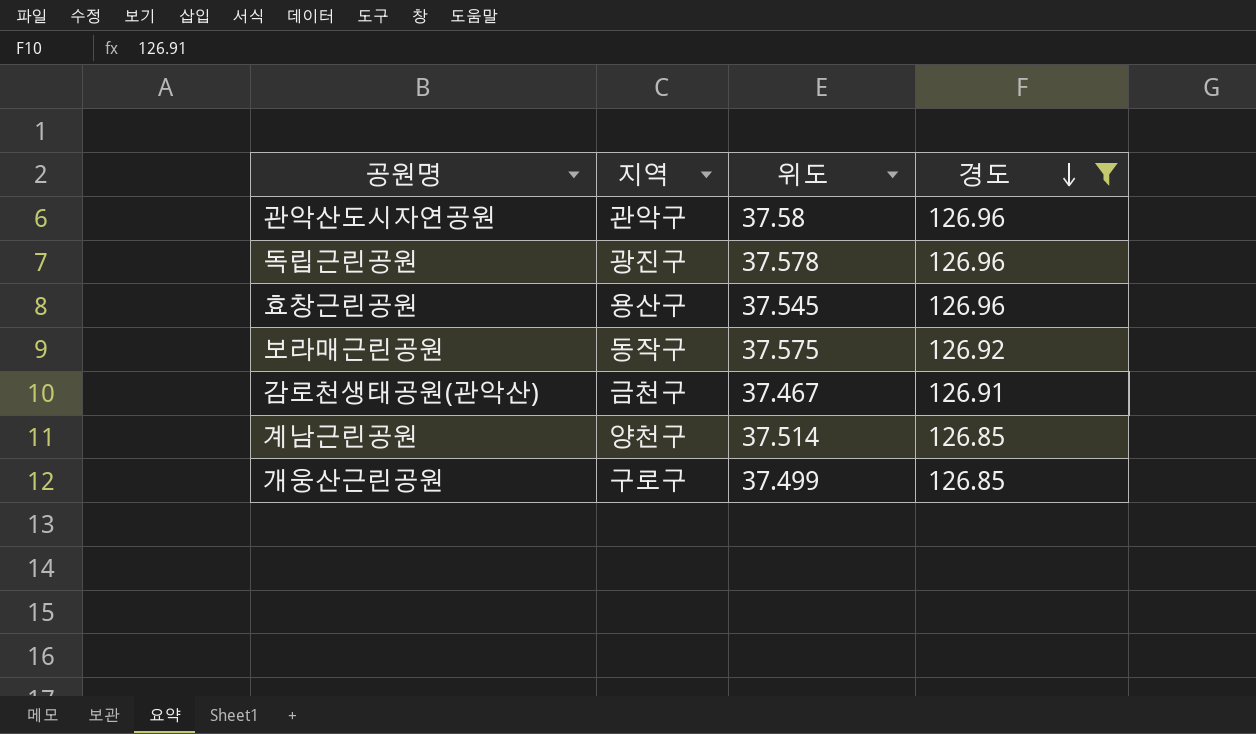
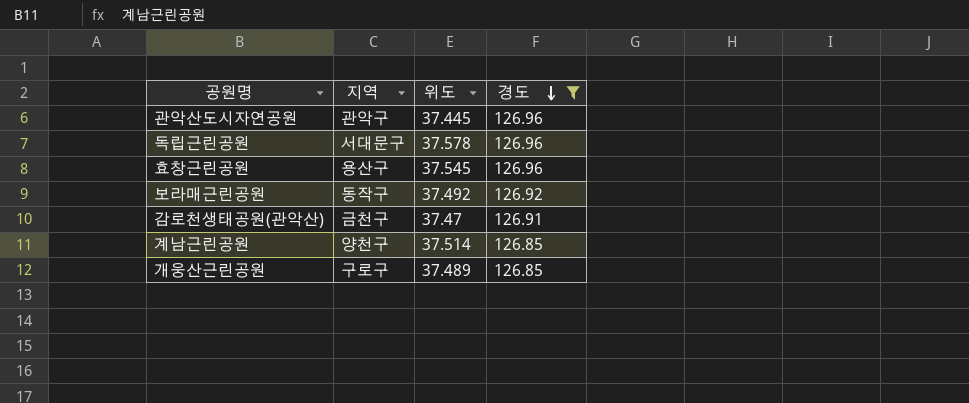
관악산도시자연공원 | 위도: 37.58 -> 37.445
독립근린공원 | 지역: 광진구 -> 서대문구
보라매근린공원 | 위도: 37.575 -> 37.492
감로천생태공원(관악산) | 위도: 37.467 -> 37.47
개웅산근린공원 | 위도: 37.499 -> 37.489

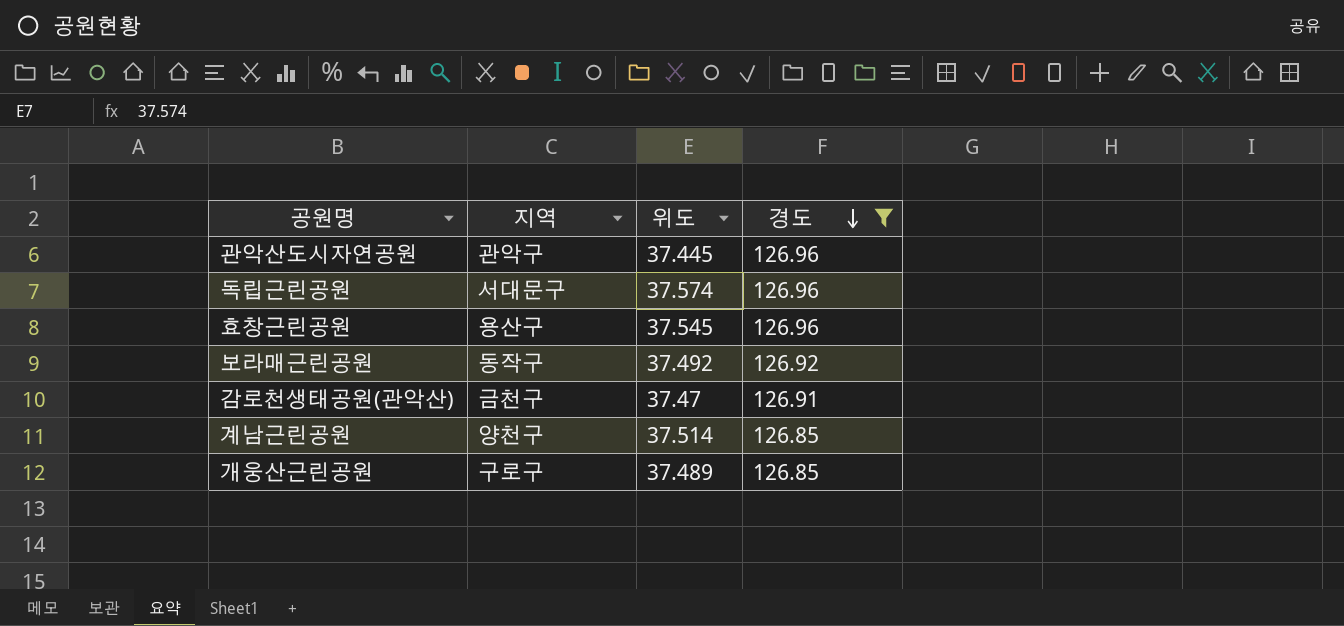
독립근린공원 | 위도: 37.578 -> 37.574

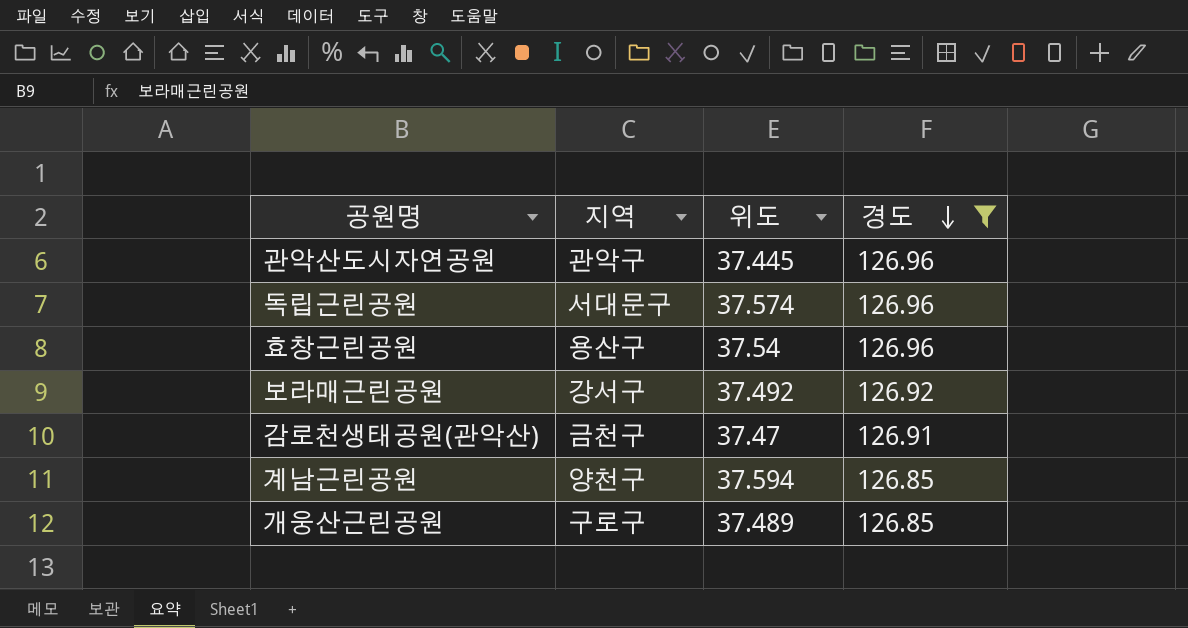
효창근린공원 | 위도: 37.545 -> 37.54
보라매근린공원 | 지역: 동작구 -> 강서구
계남근린공원 | 위도: 37.514 -> 37.594

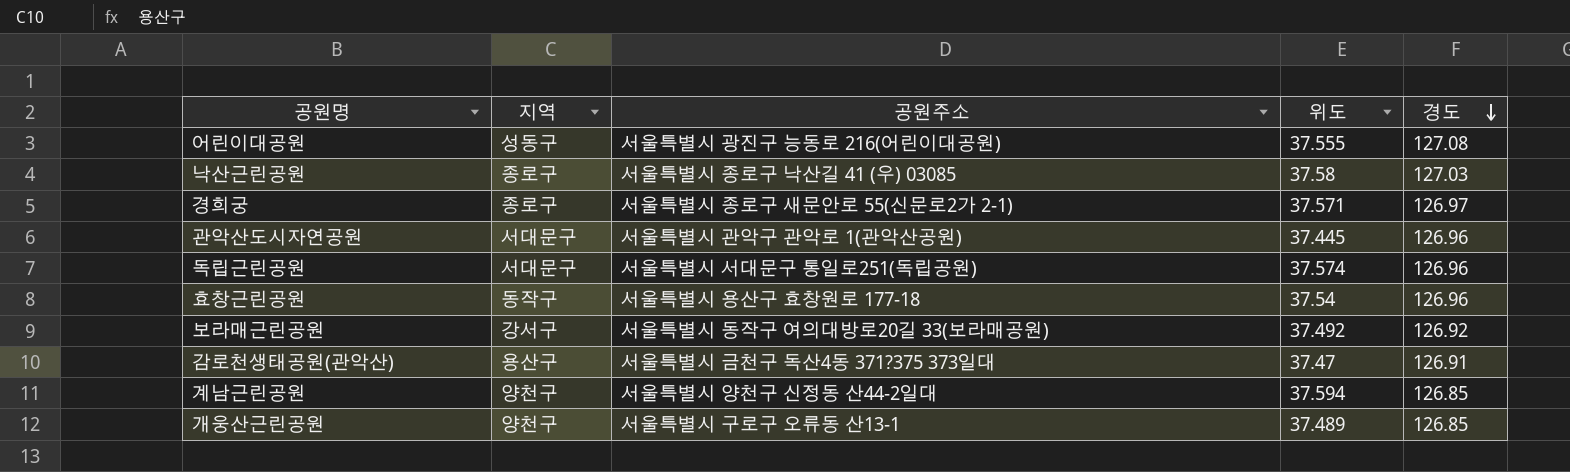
filter: 경도 <= 126.96 -> none
column 공원주소 | position: none -> 3
관악산도시자연공원 | 지역: 관악구 -> 서대문구
효창근린공원 | 지역: 용산구 -> 동작구
감로천생태공원(관악산) | 지역: 금천구 -> 용산구
개웅산근린공원 | 지역: 구로구 -> 양천구

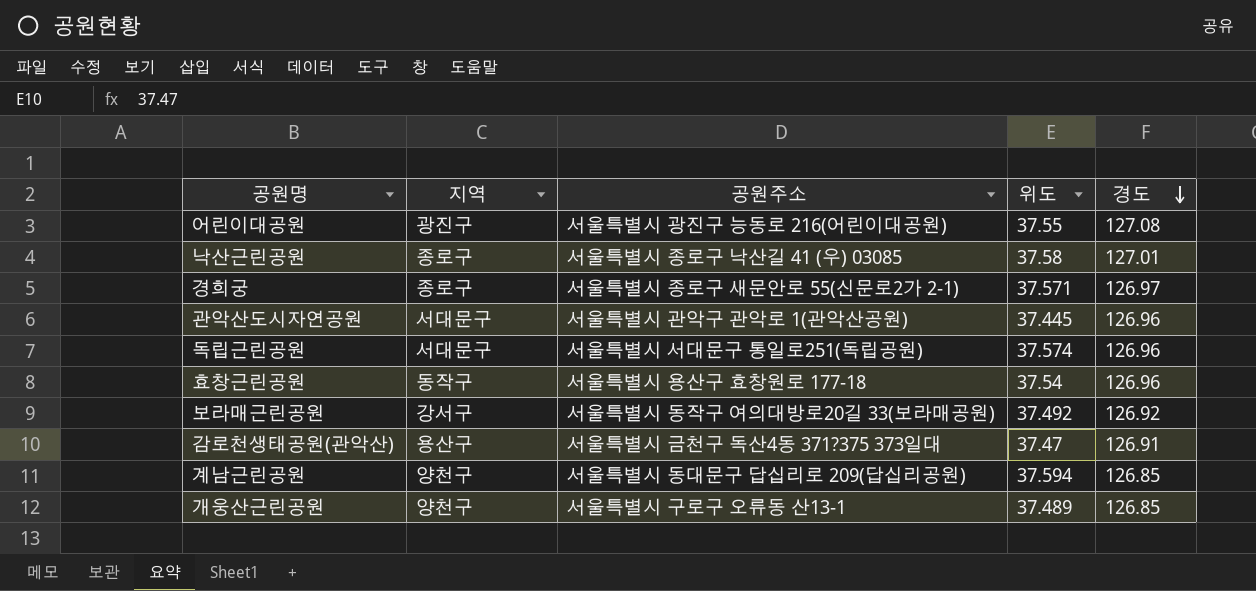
어린이대공원 | 지역: 성동구 -> 광진구
어린이대공원 | 위도: 37.555 -> 37.55
낙산근린공원 | 경도: 127.03 -> 127.01
계남근린공원 | 공원주소: 서울특별시 양천구 신정동 산44-2일대 -> 서울특별시 동대문구 답십리로 209(답십리공원)

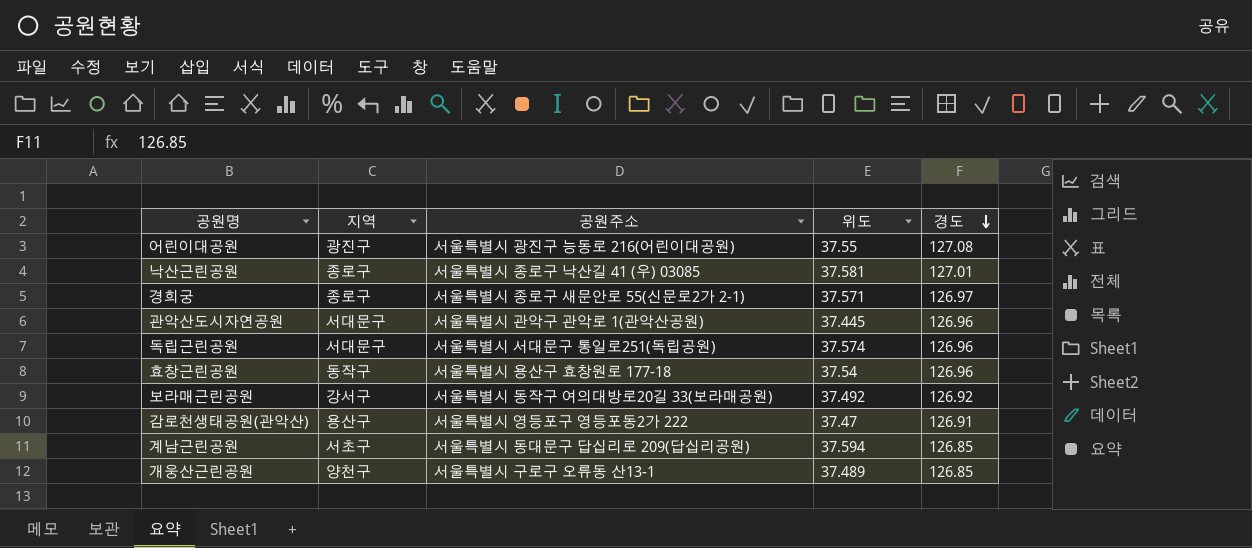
낙산근린공원 | 위도: 37.58 -> 37.581
감로천생태공원(관악산) | 공원주소: 서울특별시 금천구 독산4동 371?375 373일대 -> 서울특별시 영등포구 영등포동2가 222
계남근린공원 | 지역: 양천구 -> 서초구

